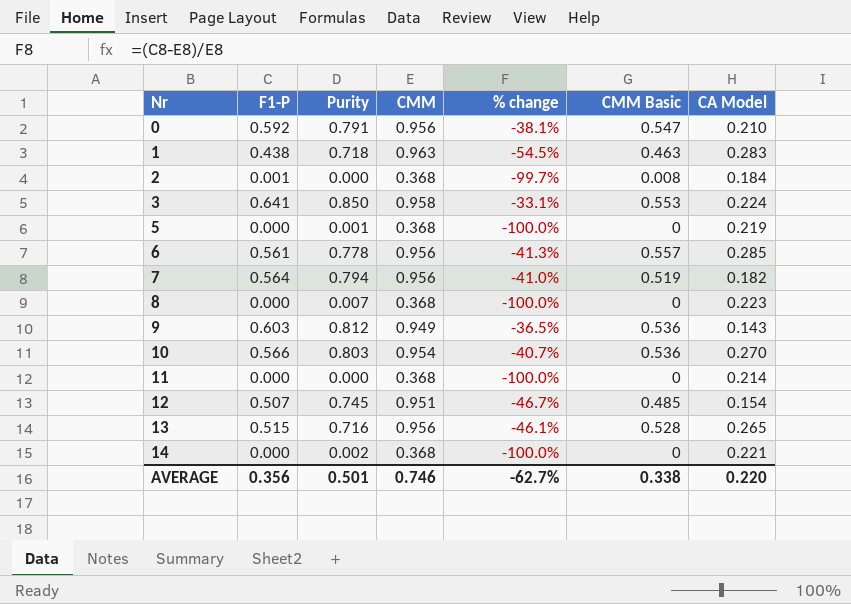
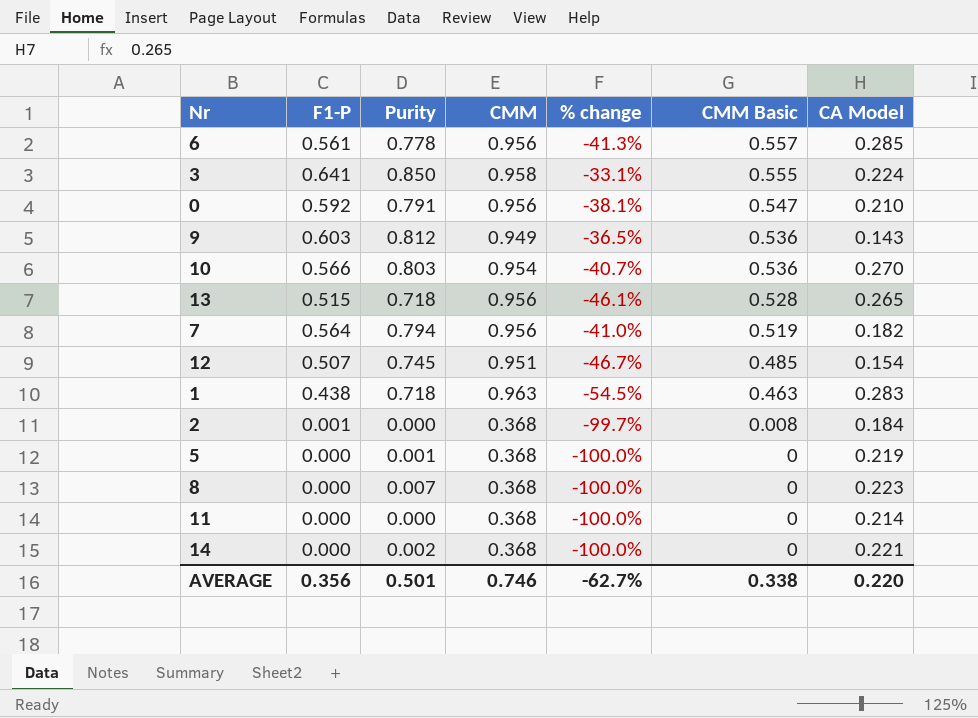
row order: Nr ascending -> CMM Basic descending
3 | CMM Basic: 0.553 -> 0.555
13 | Purity: 0.716 -> 0.718

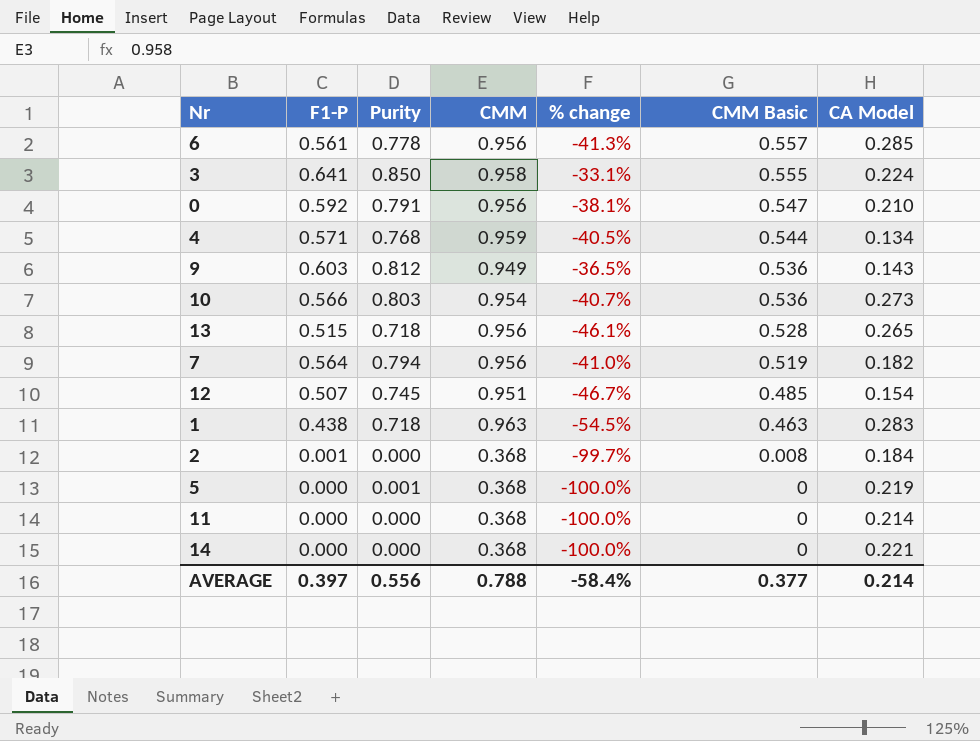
row 8: 0.000 | 0.007 | 0.368 | -100.0% | 0 | 0.223 -> none
row 4: none -> 0.571 | 0.768 | 0.959 | -40.5% | 0.544 | 0.134
10 | CA Model: 0.270 -> 0.273
14 | Purity: 0.002 -> 0.000
AVERAGE | F1-P: 0.356 -> 0.397
AVERAGE | Purity: 0.501 -> 0.556
AVERAGE | CMM: 0.746 -> 0.788
AVERAGE | % change: -62.7% -> -58.4%
AVERAGE | CMM Basic: 0.338 -> 0.377
AVERAGE | CA Model: 0.220 -> 0.214

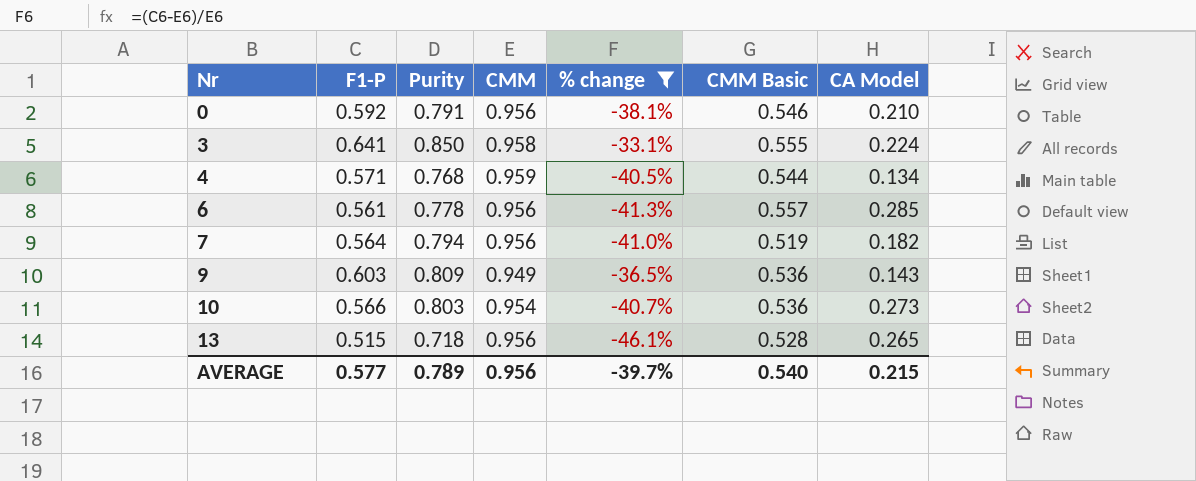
filter: none -> % change >= -46.1%
row order: CMM Basic descending -> Nr ascending
0 | CMM Basic: 0.547 -> 0.546
9 | Purity: 0.812 -> 0.809
AVERAGE | F1-P: 0.397 -> 0.577
AVERAGE | Purity: 0.556 -> 0.789
AVERAGE | CMM: 0.788 -> 0.956
AVERAGE | % change: -58.4% -> -39.7%
AVERAGE | CMM Basic: 0.377 -> 0.540
AVERAGE | CA Model: 0.214 -> 0.215

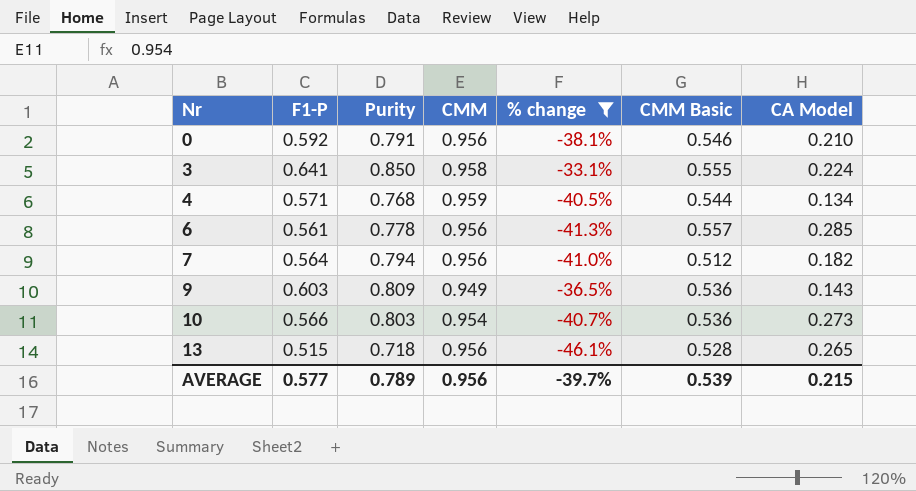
7 | CMM Basic: 0.519 -> 0.512
AVERAGE | CMM Basic: 0.540 -> 0.539

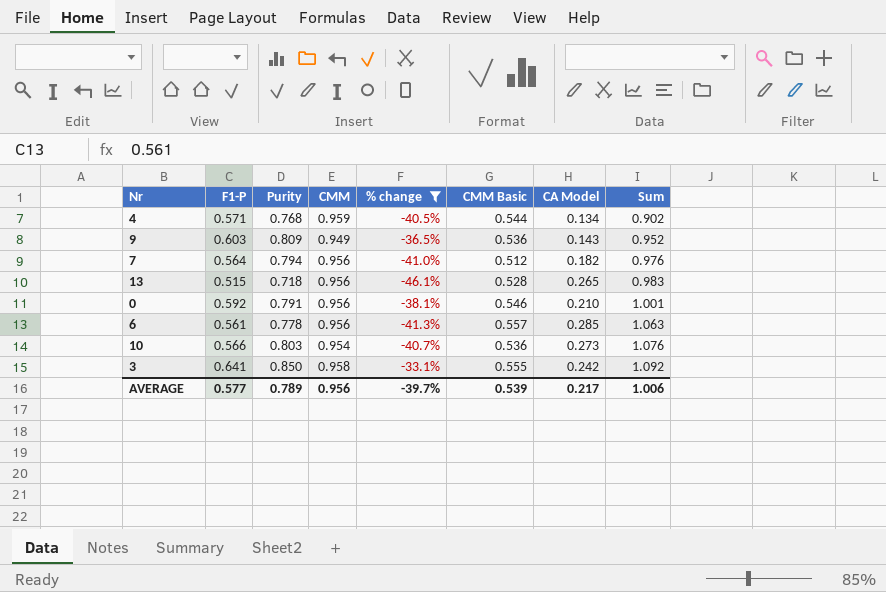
row order: Nr ascending -> Sum ascending
column Sum | formula: none -> [Purity] + [CA Model]
3 | CA Model: 0.224 -> 0.242
AVERAGE | CA Model: 0.215 -> 0.217

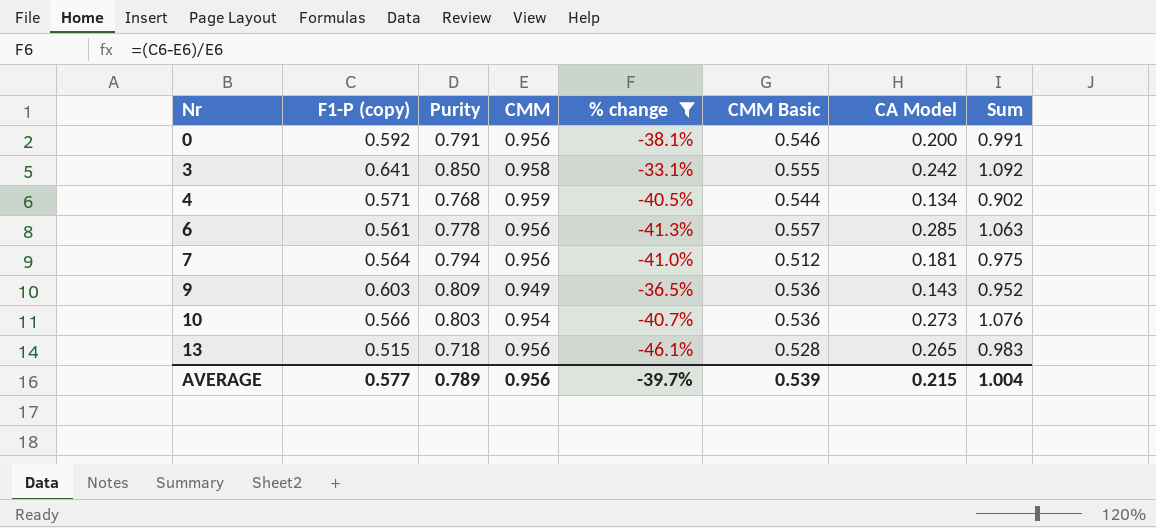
row order: Sum ascending -> Nr ascending
column name: F1-P -> F1-P (copy)
0 | CA Model: 0.210 -> 0.200
0 | Sum: 1.001 -> 0.991
7 | CA Model: 0.182 -> 0.181
7 | Sum: 0.976 -> 0.975
AVERAGE | CA Model: 0.217 -> 0.215
AVERAGE | Sum: 1.006 -> 1.004

